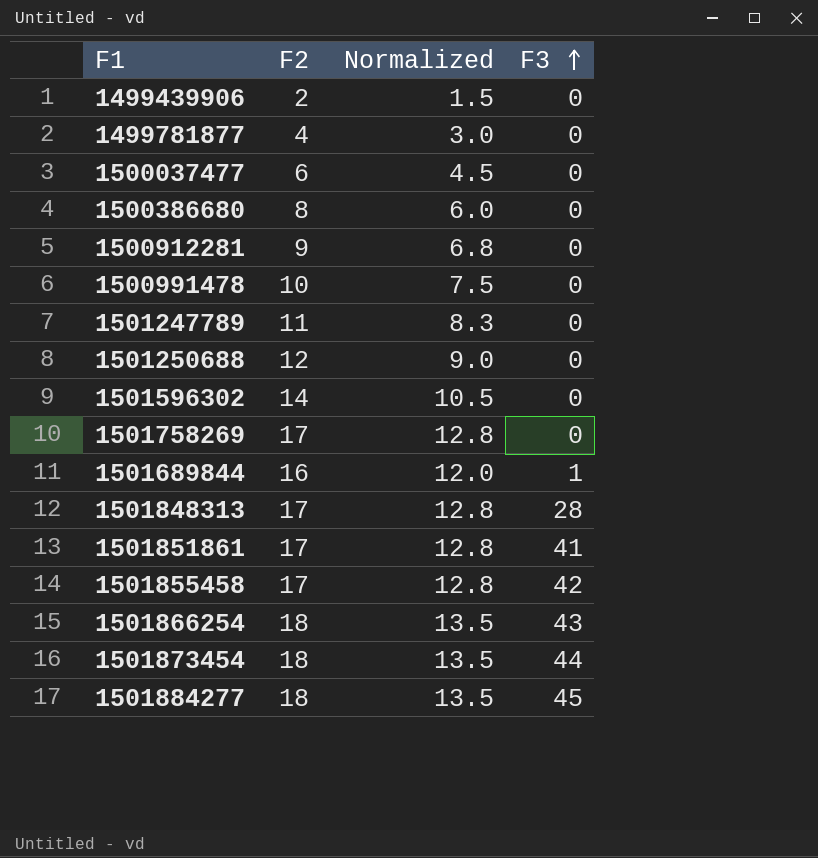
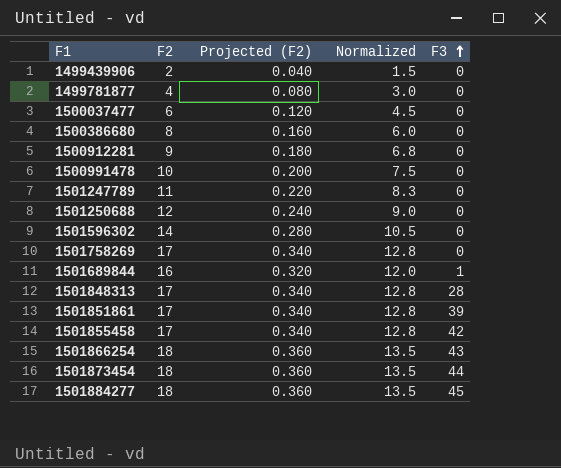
column Projected (F2) | formula: none -> [F2] * 0.02
1501851861 | F3: 41 -> 39

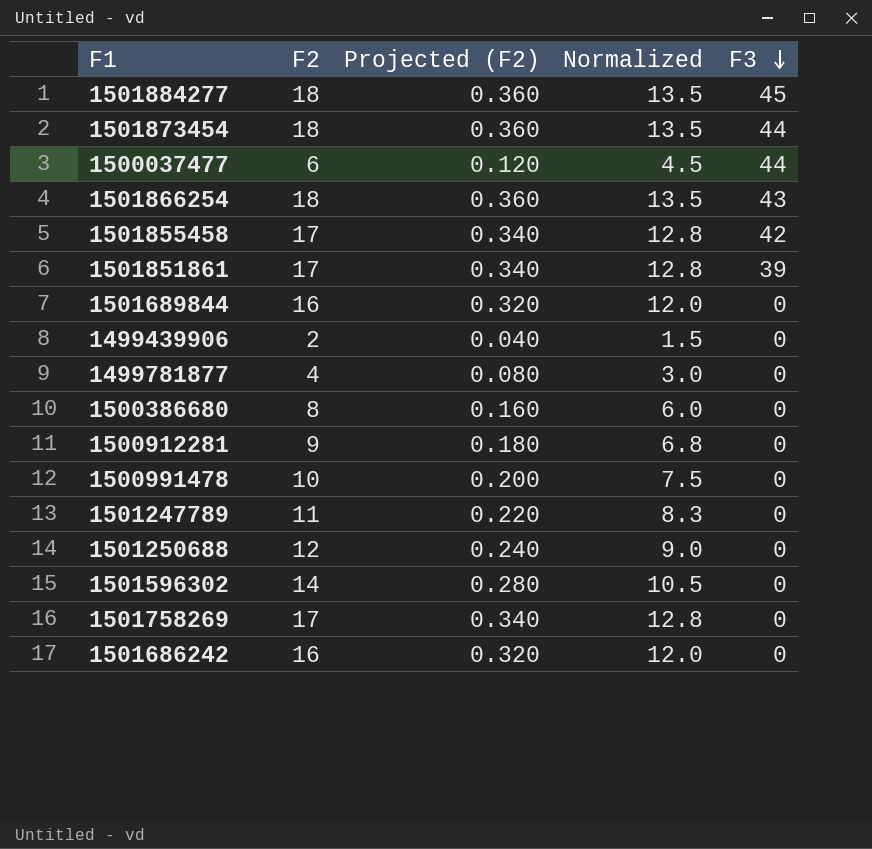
row order: F3 ascending -> F3 descending
row 1501848313: 17 | 0.340 | 12.8 | 28 -> none
1500037477 | F3: 0 -> 44
1501689844 | F3: 1 -> 0
row 1501686242: none -> 16 | 0.320 | 12.0 | 0

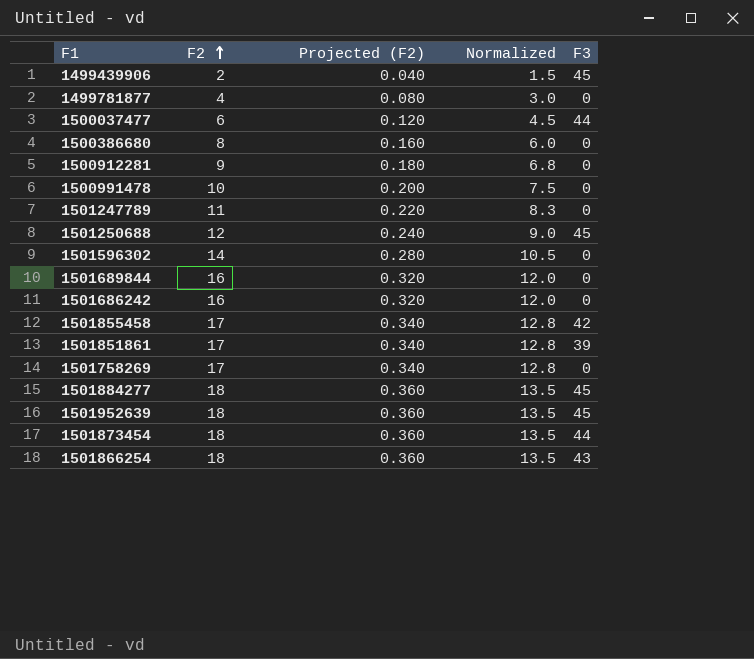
row order: F3 descending -> F2 ascending
1499439906 | F3: 0 -> 45
1501250688 | F3: 0 -> 45
row 1501952639: none -> 18 | 0.360 | 13.5 | 45

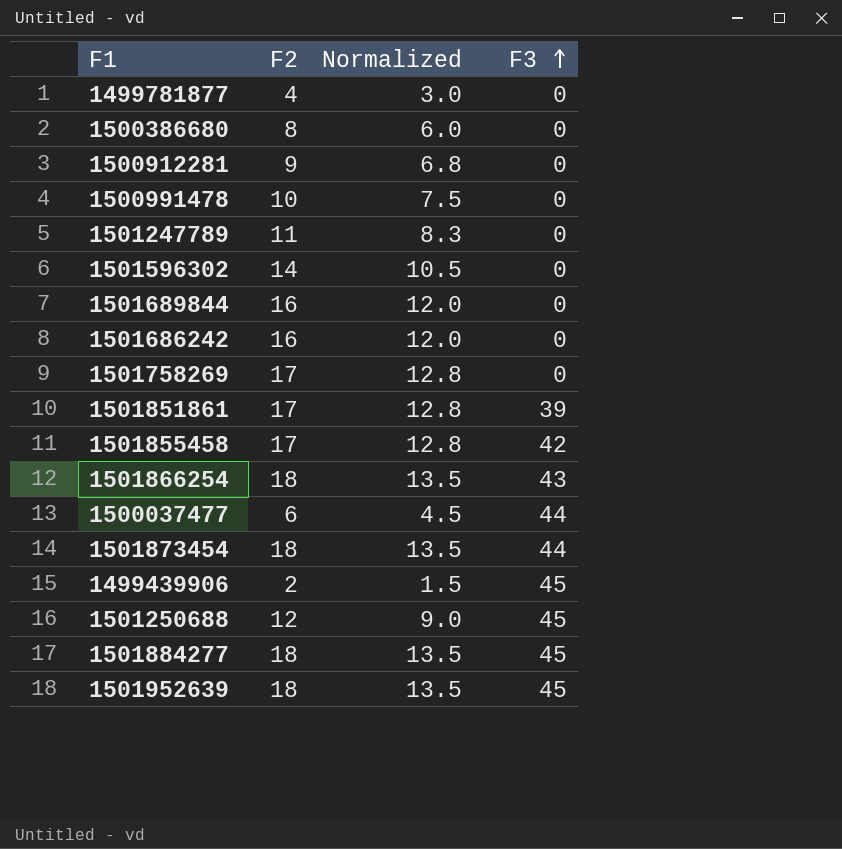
row order: F2 ascending -> F3 ascending
column Projected (F2) | formula: [F2] * 0.02 -> none

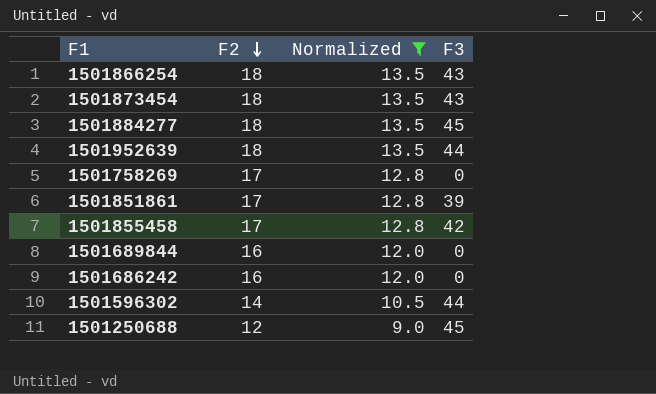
filter: none -> Normalized >= 9.0
row order: F3 ascending -> F2 descending
1501873454 | F3: 44 -> 43
1501952639 | F3: 45 -> 44
1501596302 | F3: 0 -> 44

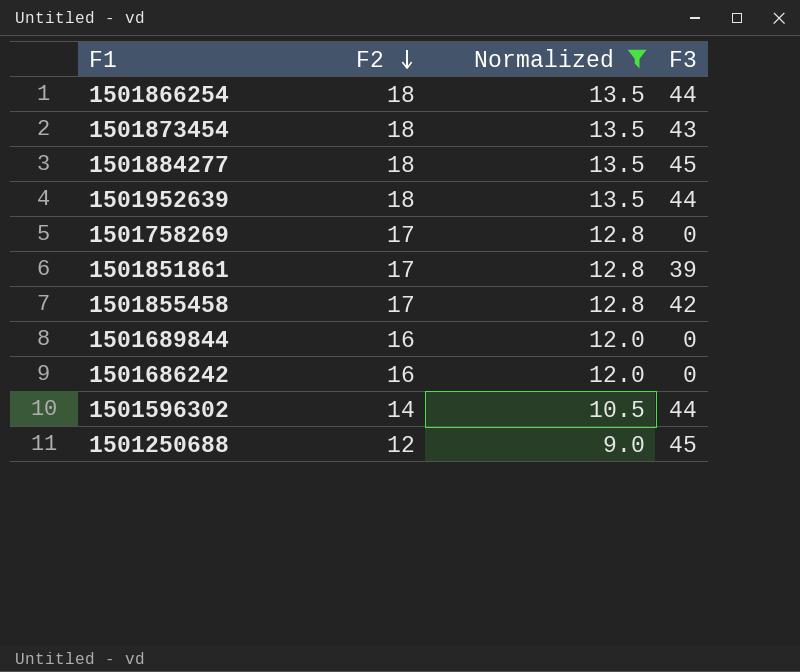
1501866254 | F3: 43 -> 44

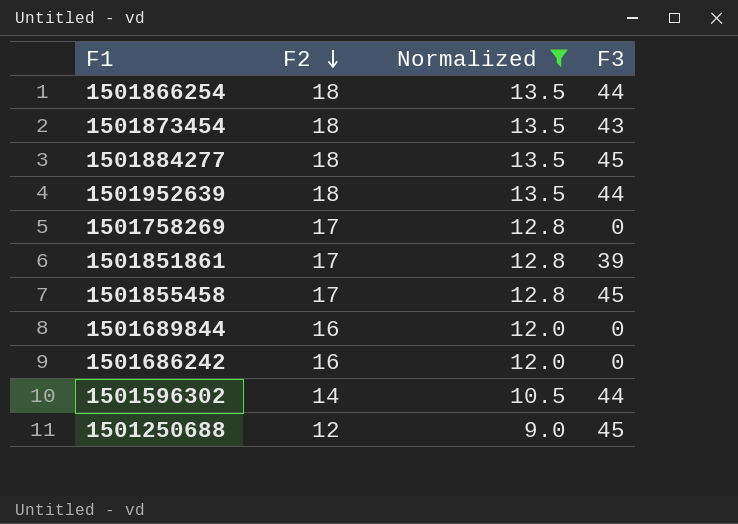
1501855458 | F3: 42 -> 45

